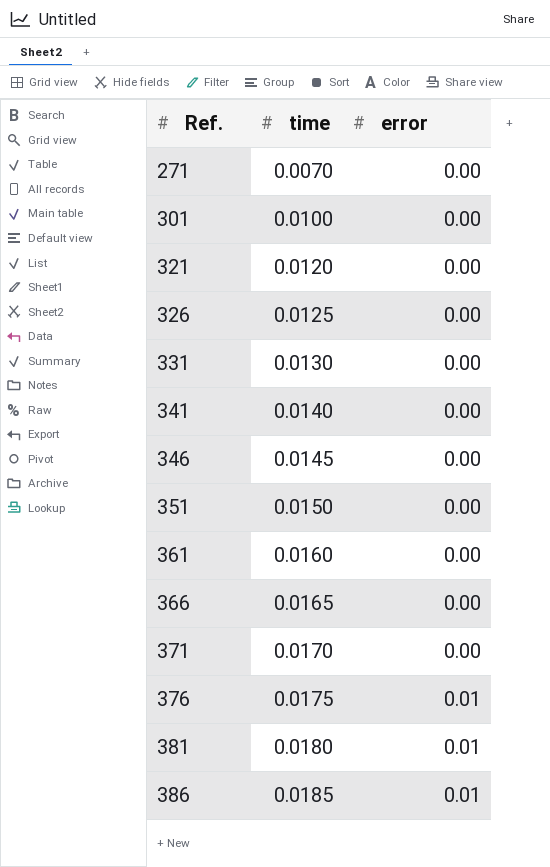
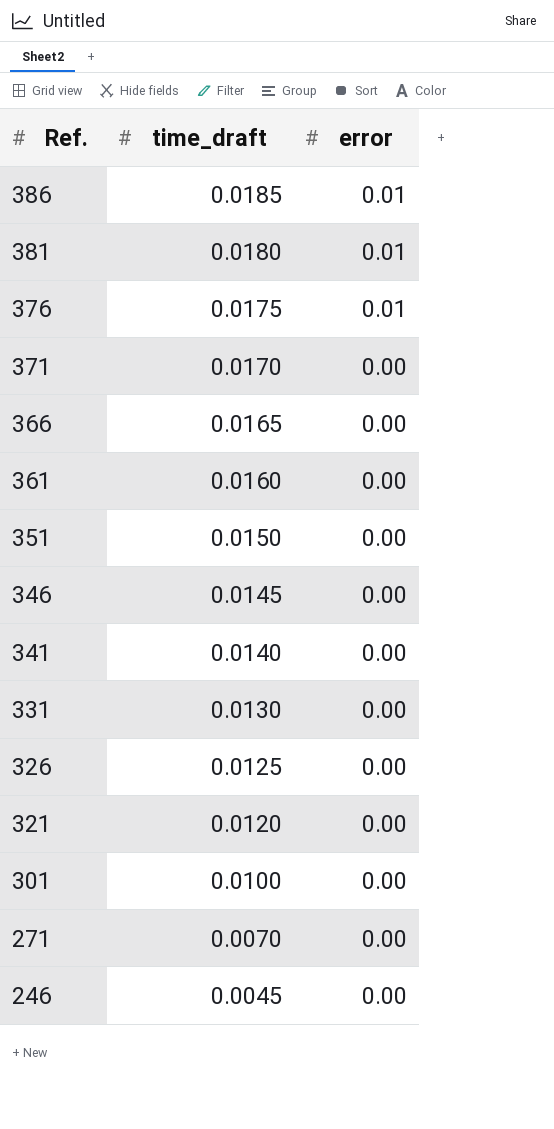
row order: Ref. ascending -> Ref. descending
column name: time -> time_draft
row 246: none -> 0.0045 | 0.00

